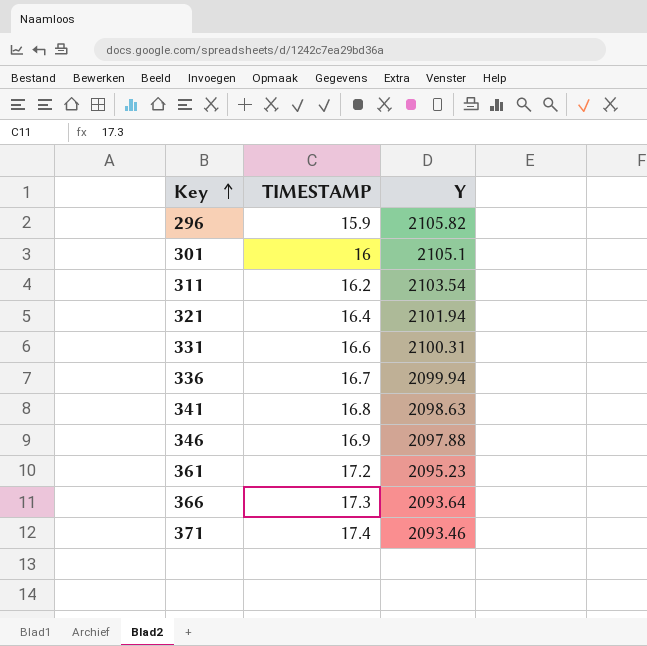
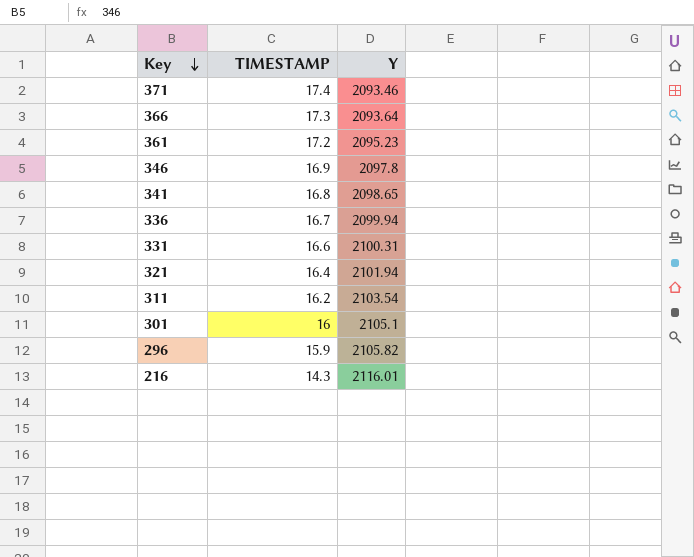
row order: Key ascending -> Key descending
346 | Y: 2097.88 -> 2097.8
341 | Y: 2098.63 -> 2098.65
row 216: none -> 14.3 | 2116.01

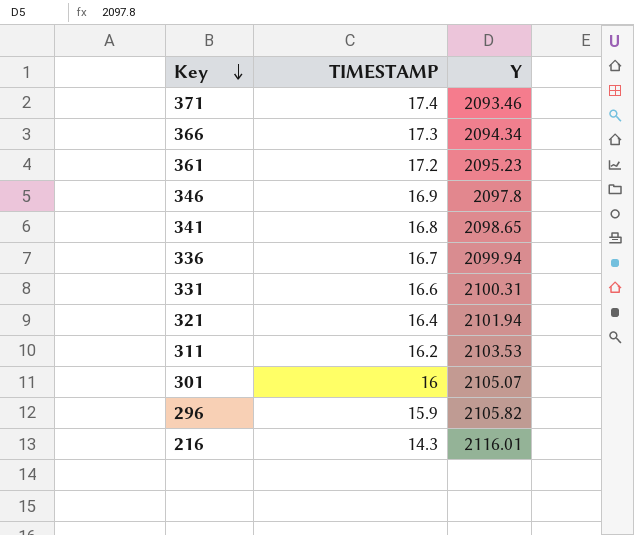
366 | Y: 2093.64 -> 2094.34
311 | Y: 2103.54 -> 2103.53
301 | Y: 2105.1 -> 2105.07

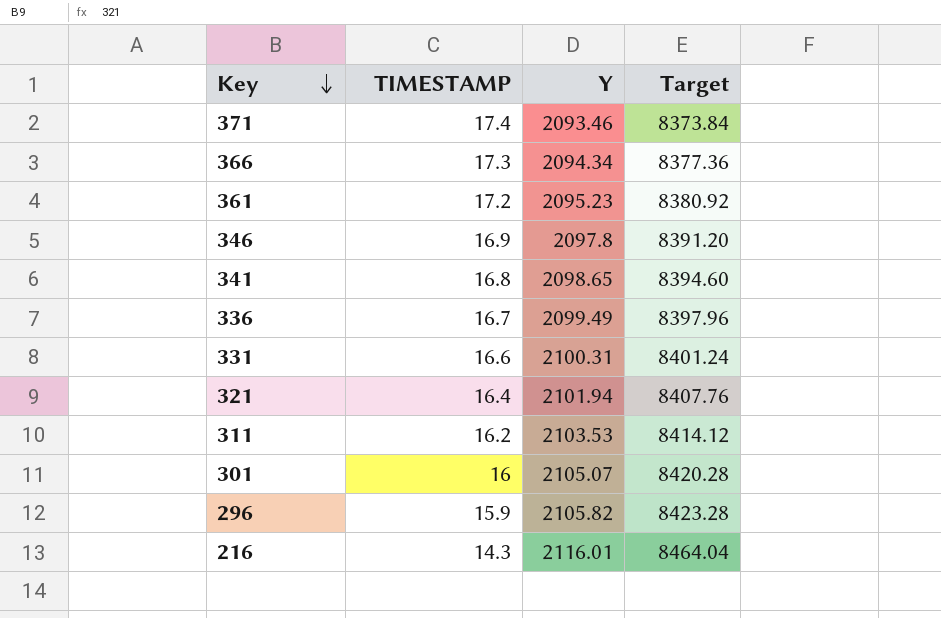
column Target | formula: none -> [Y] * 4
336 | Y: 2099.94 -> 2099.49

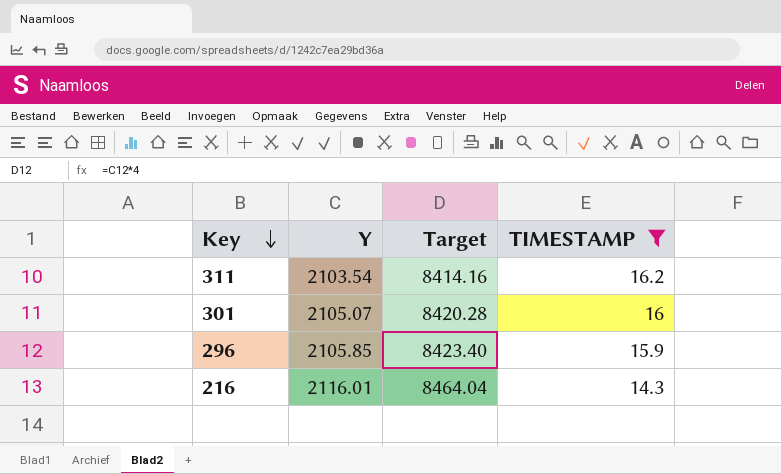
filter: none -> TIMESTAMP <= 16.2
column TIMESTAMP | position: 2 -> 4
311 | Y: 2103.53 -> 2103.54
311 | Target: 8414.12 -> 8414.16
296 | Y: 2105.82 -> 2105.85
296 | Target: 8423.28 -> 8423.40

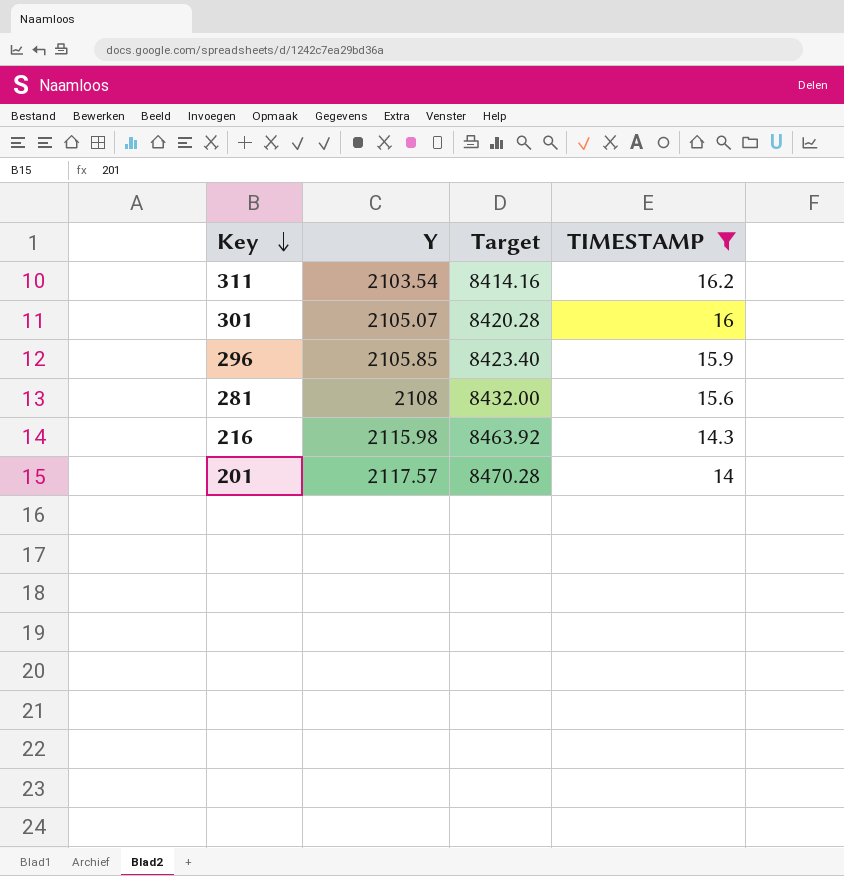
row 281: none -> 2108 | 8432.00 | 15.6
216 | Y: 2116.01 -> 2115.98
216 | Target: 8464.04 -> 8463.92
row 201: none -> 2117.57 | 8470.28 | 14

